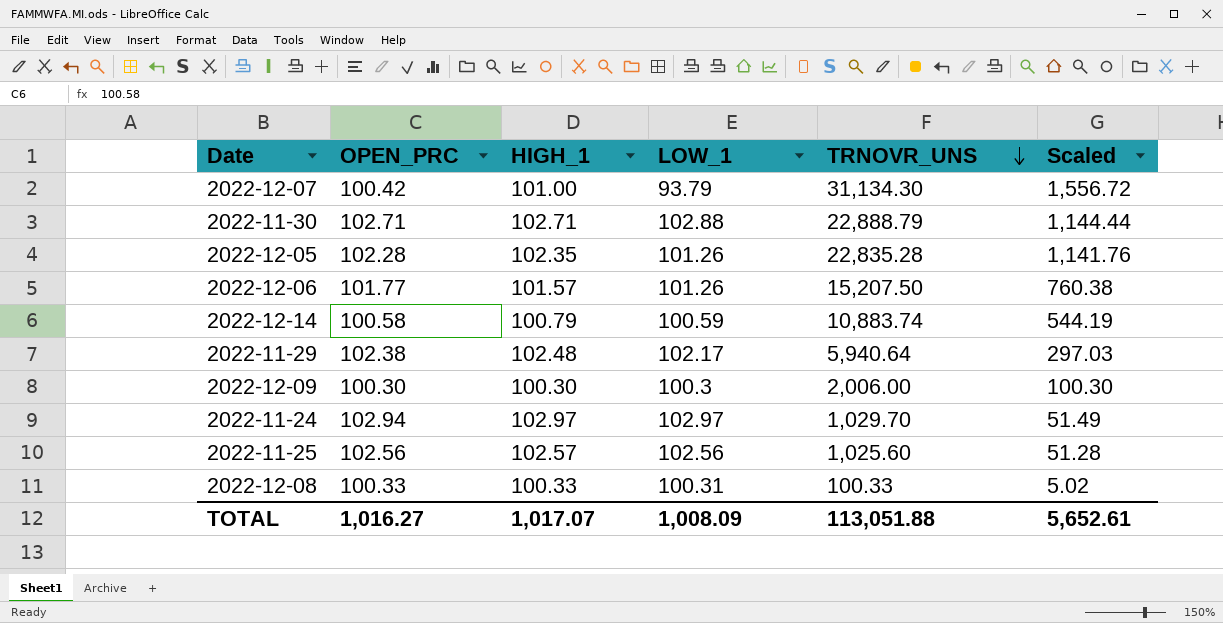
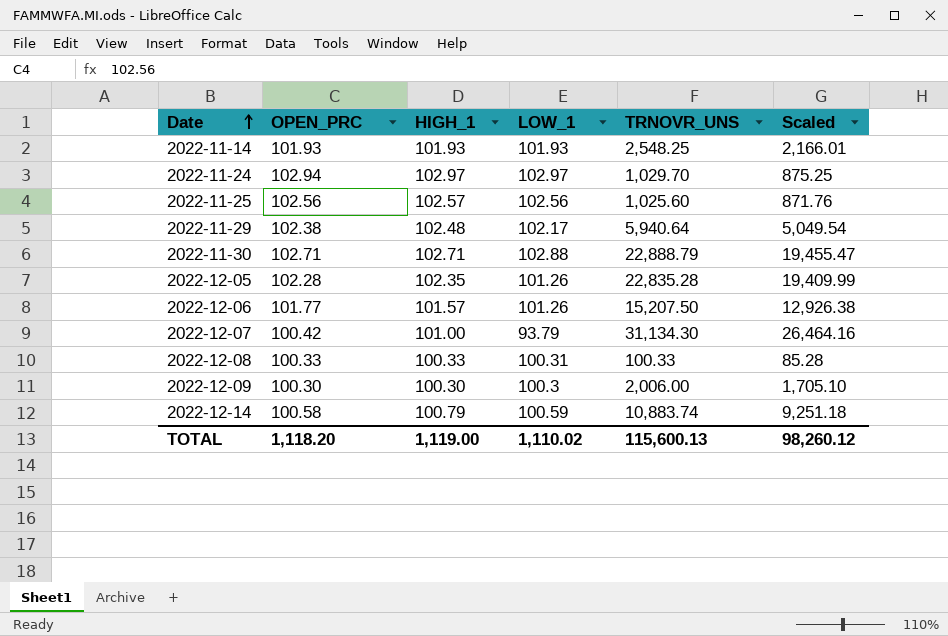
row order: TRNOVR_UNS descending -> Date ascending
column Scaled | formula: [TRNOVR_UNS] * 0.05 -> [TRNOVR_UNS] * 0.85
row 2022-11-14: none -> 101.93 | 101.93 | 101.93 | 2,548.25 | 2,166.01
TOTAL | OPEN_PRC: 1,016.27 -> 1,118.20
TOTAL | HIGH_1: 1,017.07 -> 1,119.00
TOTAL | LOW_1: 1,008.09 -> 1,110.02
TOTAL | TRNOVR_UNS: 113,051.88 -> 115,600.13
TOTAL | Scaled: 5,652.61 -> 98,260.12

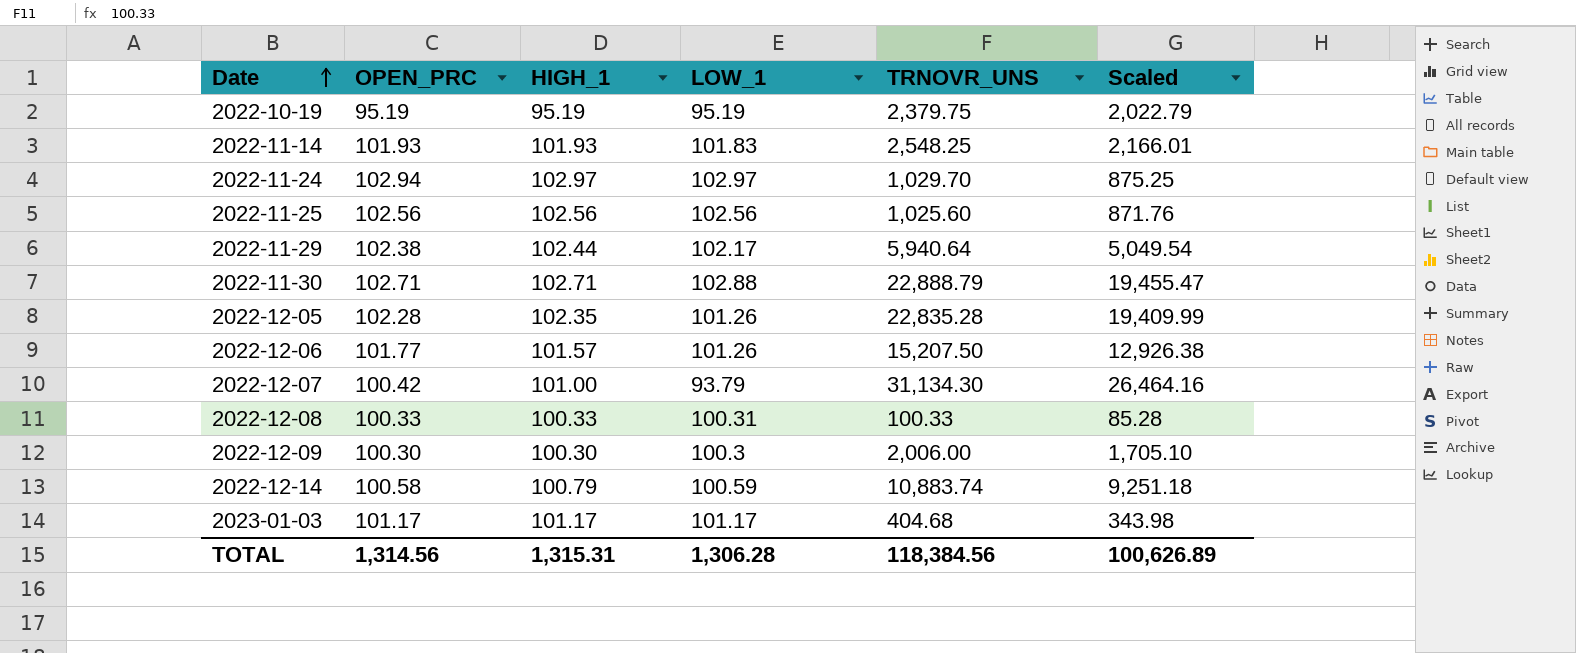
row 2022-10-19: none -> 95.19 | 95.19 | 95.19 | 2,379.75 | 2,022.79
2022-11-14 | LOW_1: 101.93 -> 101.83
2022-11-25 | HIGH_1: 102.57 -> 102.56
2022-11-29 | HIGH_1: 102.48 -> 102.44
row 2023-01-03: none -> 101.17 | 101.17 | 101.17 | 404.68 | 343.98
TOTAL | OPEN_PRC: 1,118.20 -> 1,314.56
TOTAL | HIGH_1: 1,119.00 -> 1,315.31
TOTAL | LOW_1: 1,110.02 -> 1,306.28
TOTAL | TRNOVR_UNS: 115,600.13 -> 118,384.56
TOTAL | Scaled: 98,260.12 -> 100,626.89

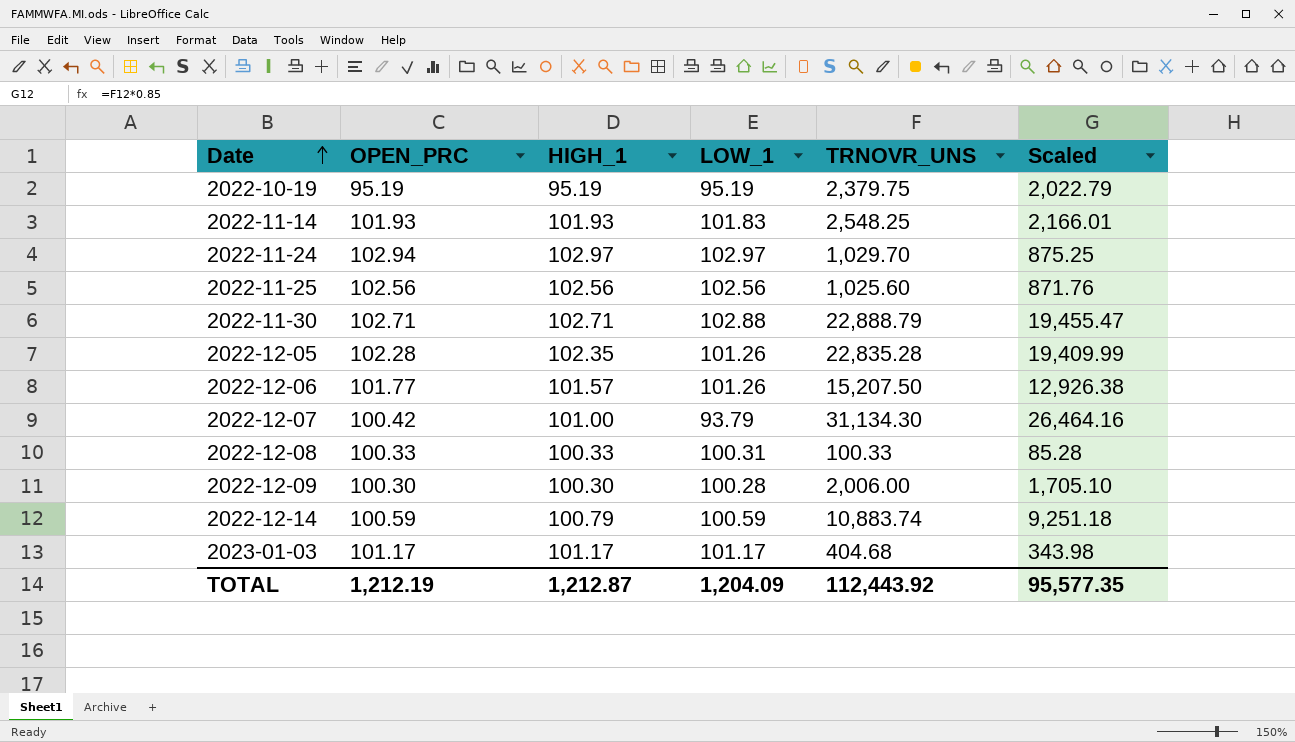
row 2022-11-29: 102.38 | 102.44 | 102.17 | 5,940.64 | 5,049.54 -> none
2022-12-09 | LOW_1: 100.3 -> 100.28
2022-12-14 | OPEN_PRC: 100.58 -> 100.59
TOTAL | OPEN_PRC: 1,314.56 -> 1,212.19
TOTAL | HIGH_1: 1,315.31 -> 1,212.87
TOTAL | LOW_1: 1,306.28 -> 1,204.09
TOTAL | TRNOVR_UNS: 118,384.56 -> 112,443.92
TOTAL | Scaled: 100,626.89 -> 95,577.35

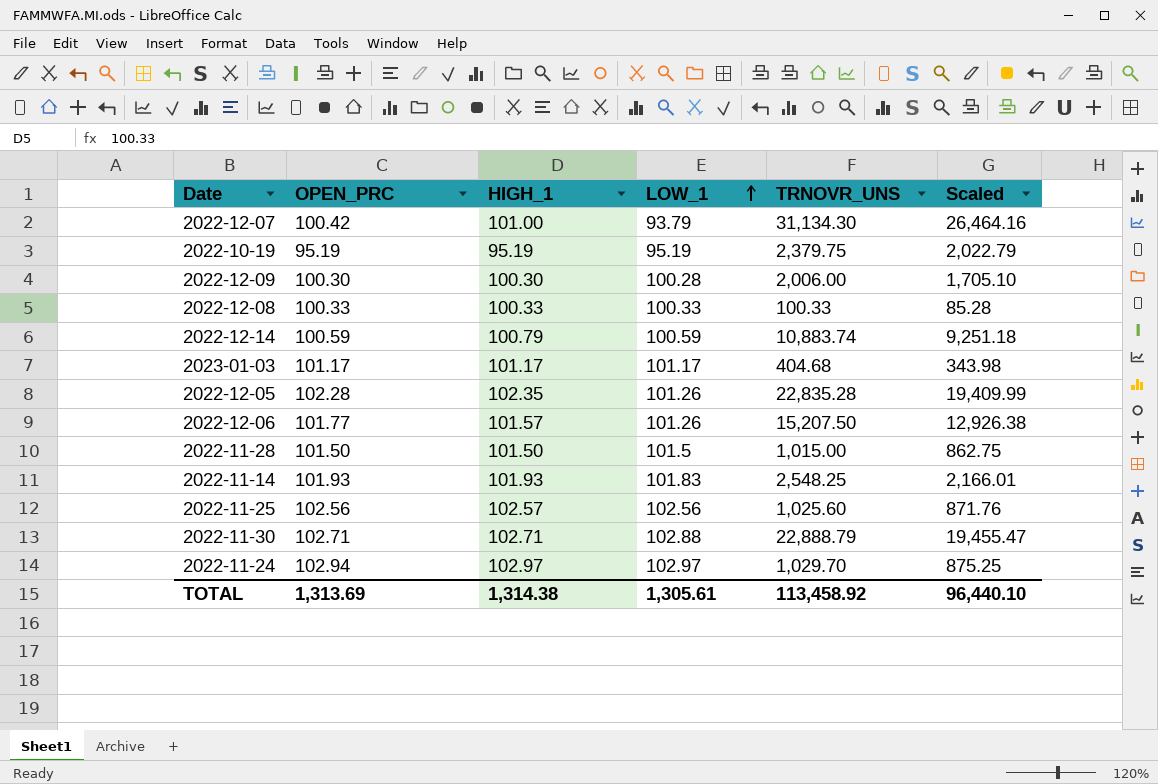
row order: Date ascending -> LOW_1 ascending
2022-12-08 | LOW_1: 100.31 -> 100.33
row 2022-11-28: none -> 101.50 | 101.50 | 101.5 | 1,015.00 | 862.75
2022-11-25 | HIGH_1: 102.56 -> 102.57
TOTAL | OPEN_PRC: 1,212.19 -> 1,313.69
TOTAL | HIGH_1: 1,212.87 -> 1,314.38
TOTAL | LOW_1: 1,204.09 -> 1,305.61
TOTAL | TRNOVR_UNS: 112,443.92 -> 113,458.92
TOTAL | Scaled: 95,577.35 -> 96,440.10

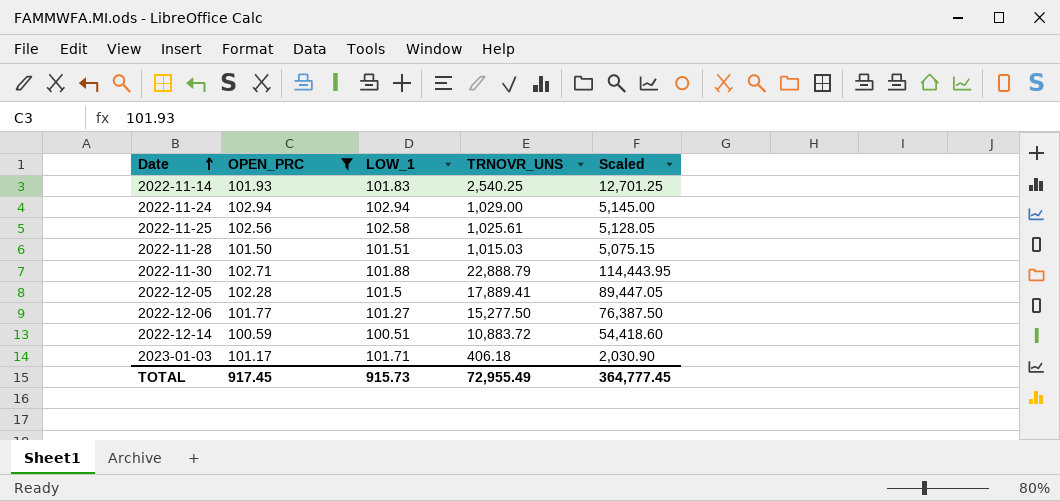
filter: none -> OPEN_PRC >= 100.59
row order: LOW_1 ascending -> Date ascending
column HIGH_1 | position: 3 -> none
column Scaled | formula: [TRNOVR_UNS] * 0.85 -> [TRNOVR_UNS] * 5
2022-11-14 | TRNOVR_UNS: 2,548.25 -> 2,540.25
2022-11-24 | LOW_1: 102.97 -> 102.94
2022-11-24 | TRNOVR_UNS: 1,029.70 -> 1,029.00
2022-11-25 | LOW_1: 102.56 -> 102.58
2022-11-25 | TRNOVR_UNS: 1,025.60 -> 1,025.61
2022-11-28 | LOW_1: 101.5 -> 101.51
2022-11-28 | TRNOVR_UNS: 1,015.00 -> 1,015.03
2022-11-30 | LOW_1: 102.88 -> 101.88
2022-12-05 | LOW_1: 101.26 -> 101.5
2022-12-05 | TRNOVR_UNS: 22,835.28 -> 17,889.41
2022-12-06 | LOW_1: 101.26 -> 101.27
2022-12-06 | TRNOVR_UNS: 15,207.50 -> 15,277.50
2022-12-14 | LOW_1: 100.59 -> 100.51
2022-12-14 | TRNOVR_UNS: 10,883.74 -> 10,883.72
2023-01-03 | LOW_1: 101.17 -> 101.71
2023-01-03 | TRNOVR_UNS: 404.68 -> 406.18
TOTAL | OPEN_PRC: 1,313.69 -> 917.45
TOTAL | LOW_1: 1,305.61 -> 915.73
TOTAL | TRNOVR_UNS: 113,458.92 -> 72,955.49
TOTAL | Scaled: 96,440.10 -> 364,777.45

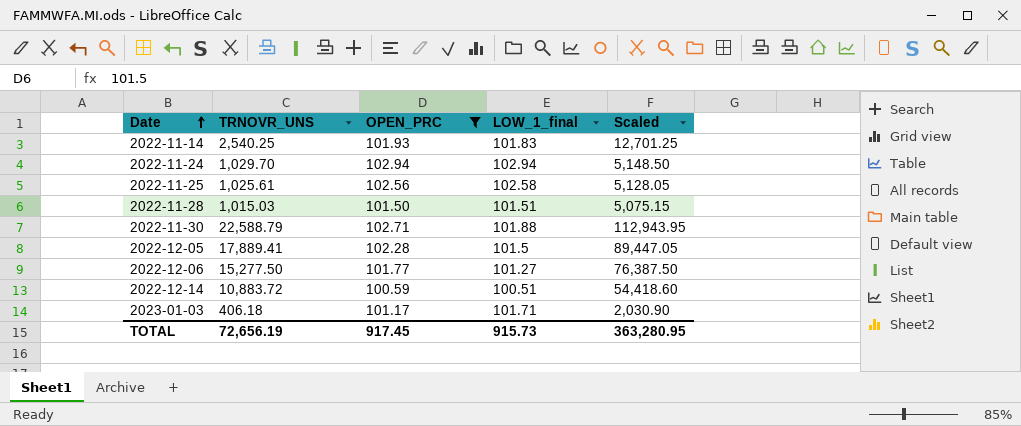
column TRNOVR_UNS | position: 4 -> 2
column name: LOW_1 -> LOW_1_final
2022-11-24 | TRNOVR_UNS: 1,029.00 -> 1,029.70
2022-11-24 | Scaled: 5,145.00 -> 5,148.50
2022-11-30 | TRNOVR_UNS: 22,888.79 -> 22,588.79
2022-11-30 | Scaled: 114,443.95 -> 112,943.95
TOTAL | TRNOVR_UNS: 72,955.49 -> 72,656.19
TOTAL | Scaled: 364,777.45 -> 363,280.95

